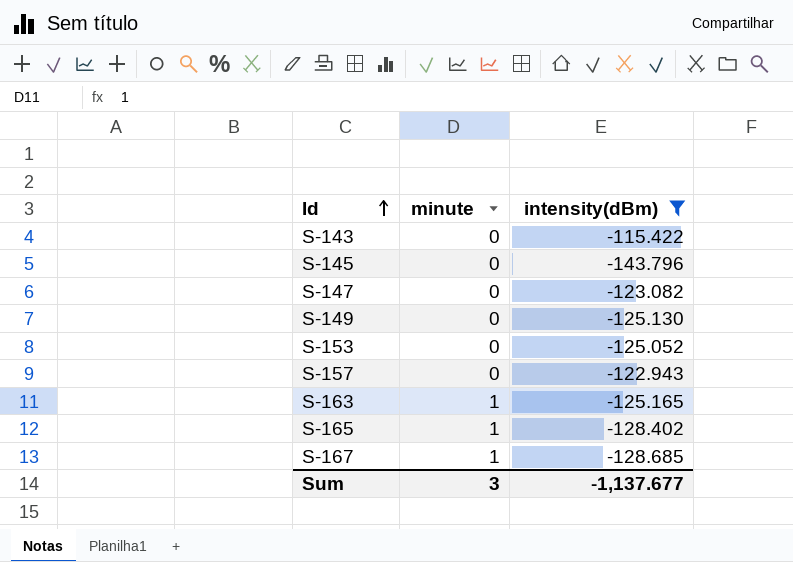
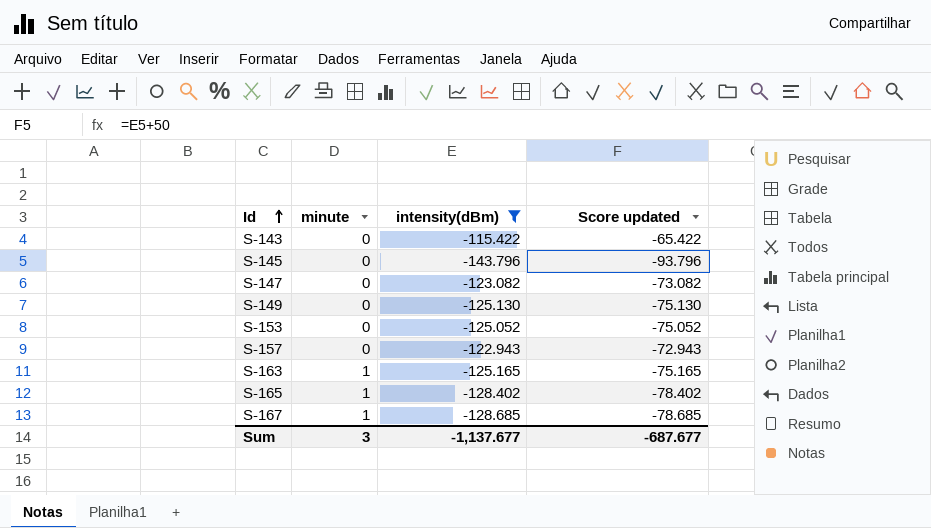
column Score updated | formula: none -> [intensity(dBm)] + 50

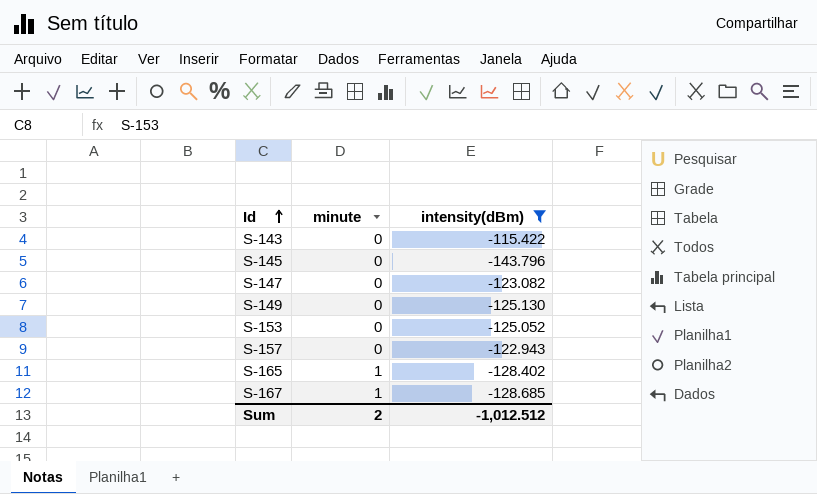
column Score updated | formula: [intensity(dBm)] + 50 -> none
row S-163: 1 | -125.165 | -75.165 -> none
Sum | minute: 3 -> 2
Sum | intensity(dBm): -1,137.677 -> -1,012.512

